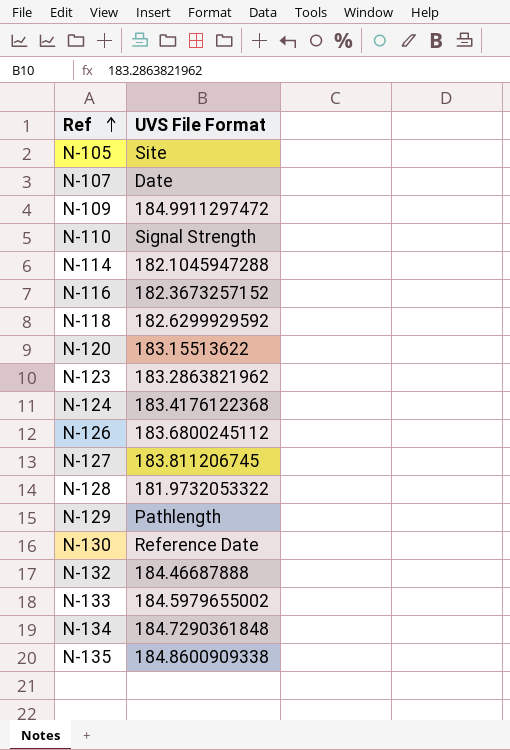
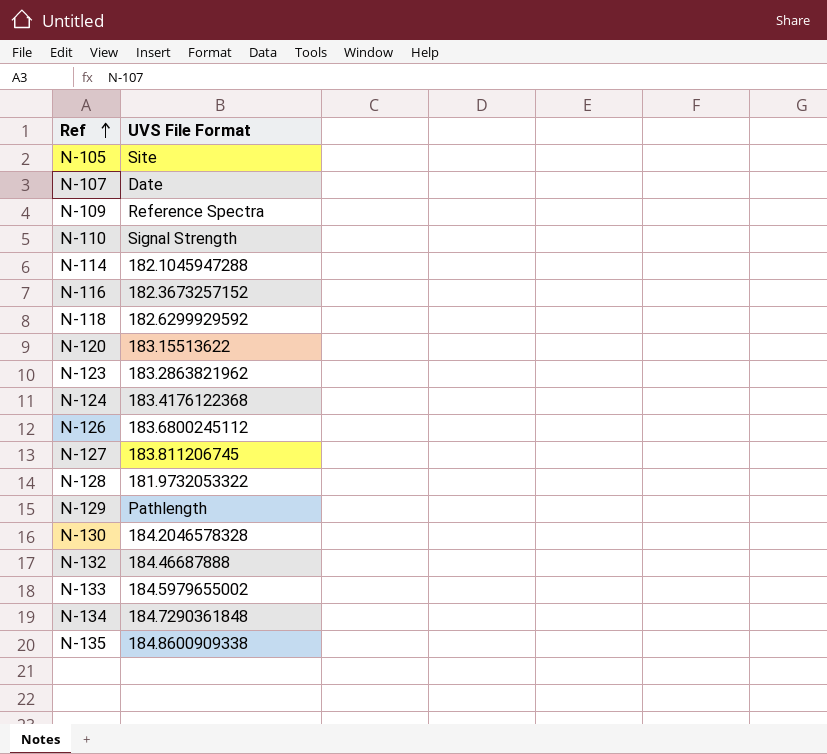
N-109 | UVS File Format: 184.9911297472 -> Reference Spectra
N-130 | UVS File Format: Reference Date -> 184.2046578328

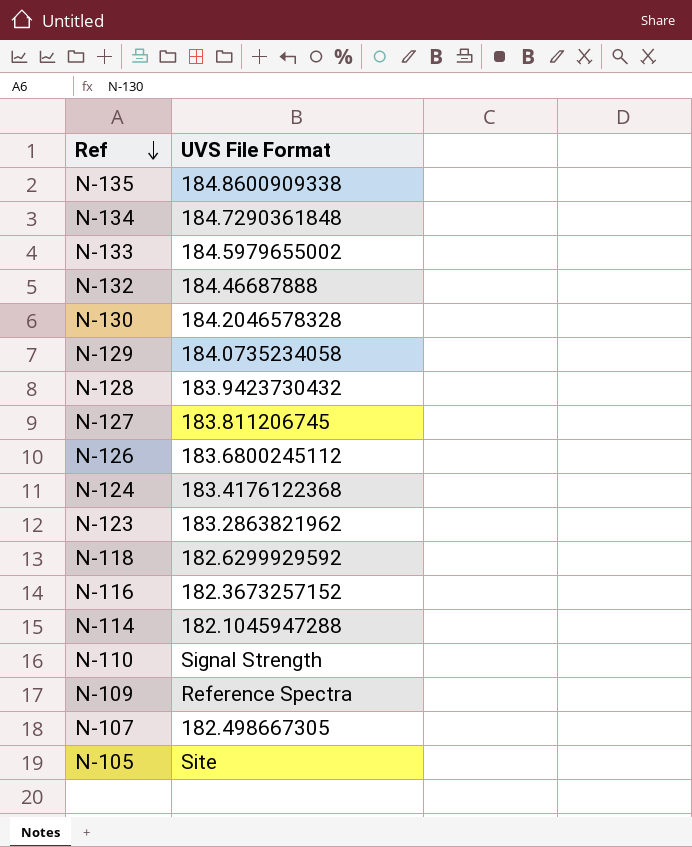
row order: Ref ascending -> Ref descending
row N-120: 183.15513622 -> none
N-129 | UVS File Format: Pathlength -> 184.0735234058
N-128 | UVS File Format: 181.9732053322 -> 183.9423730432
N-107 | UVS File Format: Date -> 182.498667305

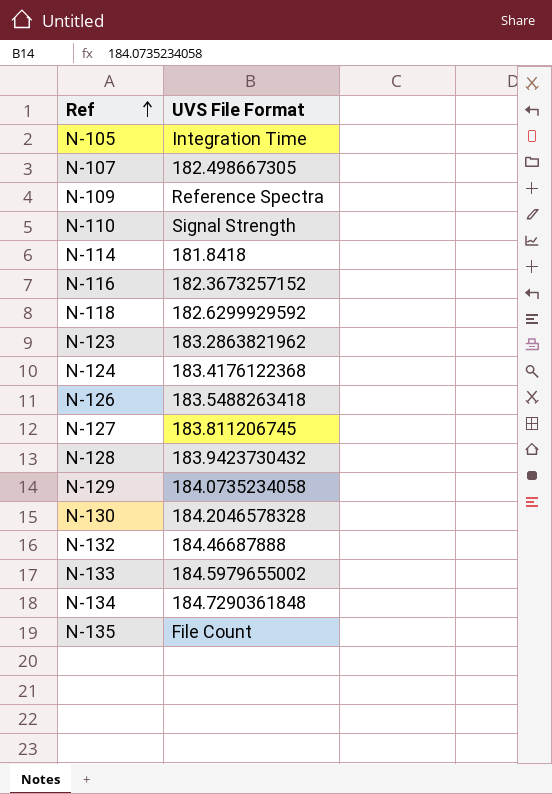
row order: Ref descending -> Ref ascending
N-105 | UVS File Format: Site -> Integration Time
N-114 | UVS File Format: 182.1045947288 -> 181.8418
N-126 | UVS File Format: 183.6800245112 -> 183.5488263418
N-135 | UVS File Format: 184.8600909338 -> File Count

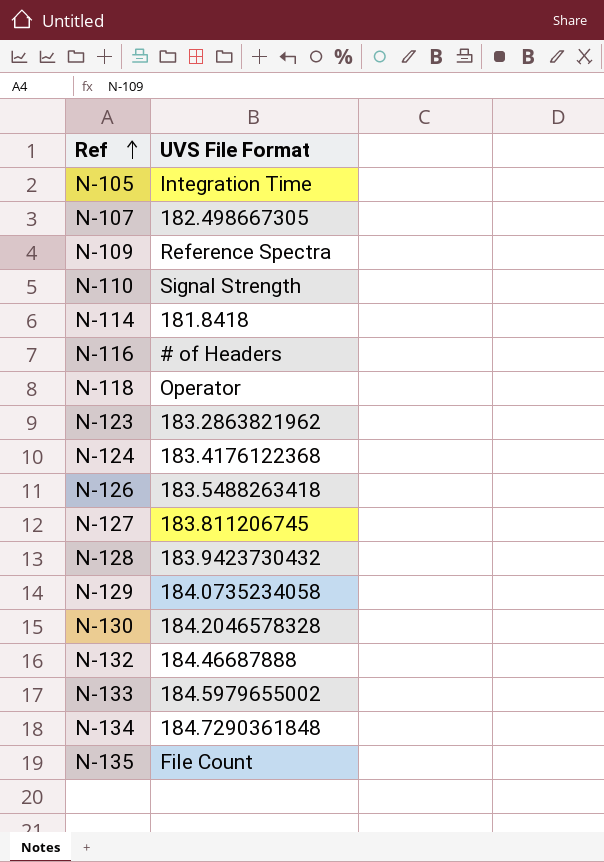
N-116 | UVS File Format: 182.3673257152 -> # of Headers
N-118 | UVS File Format: 182.6299929592 -> Operator

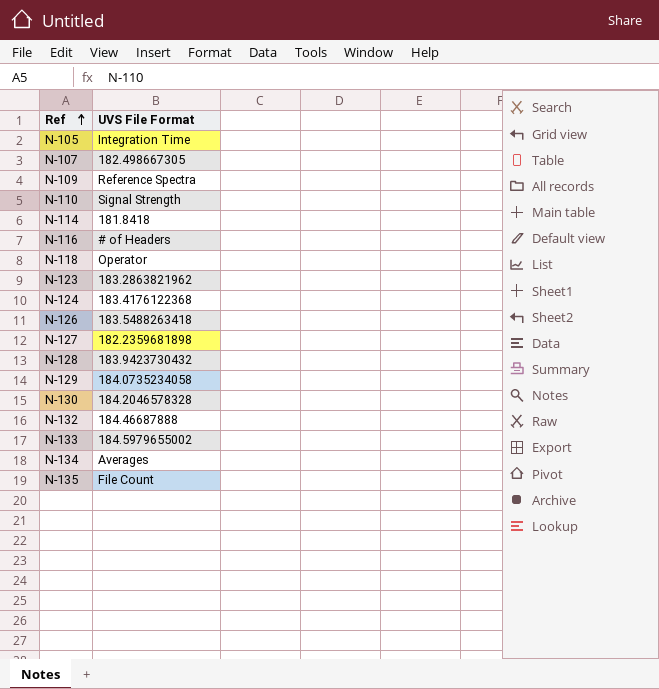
N-127 | UVS File Format: 183.811206745 -> 182.2359681898
N-134 | UVS File Format: 184.7290361848 -> Averages

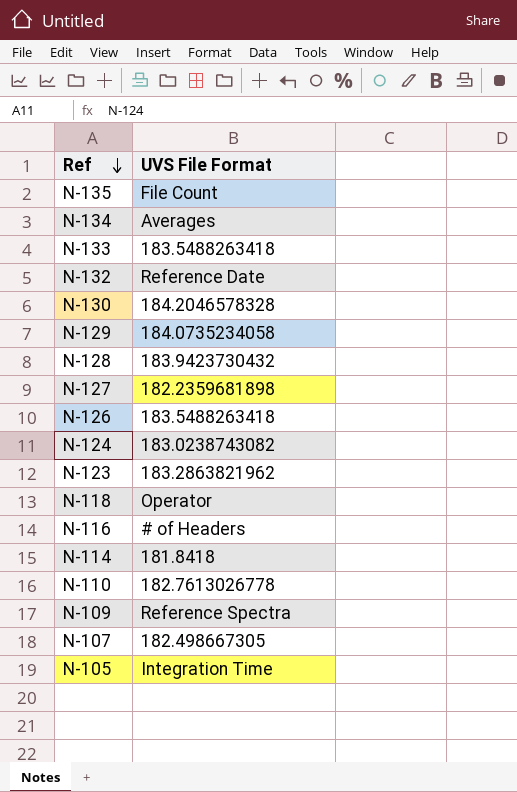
row order: Ref ascending -> Ref descending
N-133 | UVS File Format: 184.5979655002 -> 183.5488263418
N-132 | UVS File Format: 184.46687888 -> Reference Date
N-124 | UVS File Format: 183.4176122368 -> 183.0238743082
N-110 | UVS File Format: Signal Strength -> 182.7613026778

